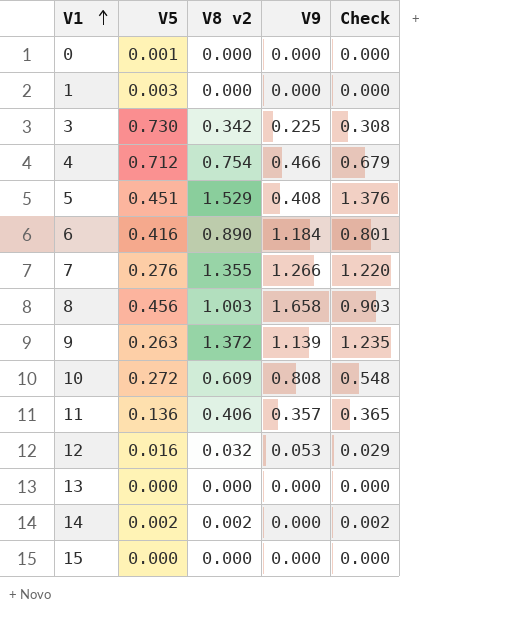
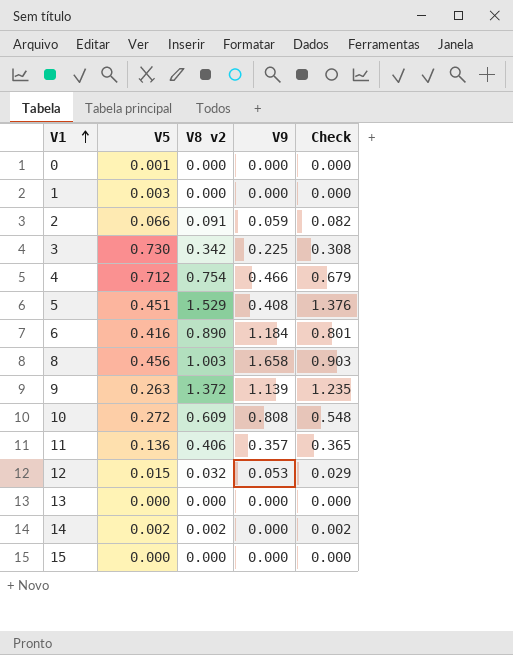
row 7: 0.276 | 1.355 | 1.266 | 1.220 -> none
row 2: none -> 0.066 | 0.091 | 0.059 | 0.082
12 | V5: 0.016 -> 0.015

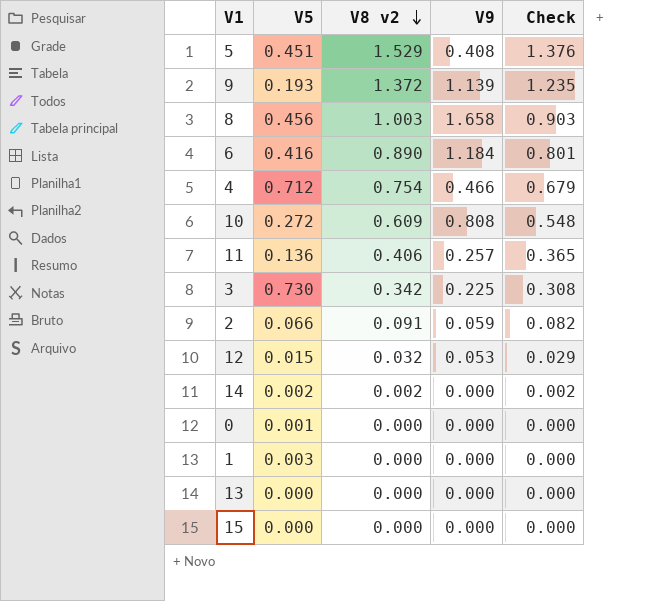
row order: V1 ascending -> V8 v2 descending
9 | V5: 0.263 -> 0.193
11 | V9: 0.357 -> 0.257

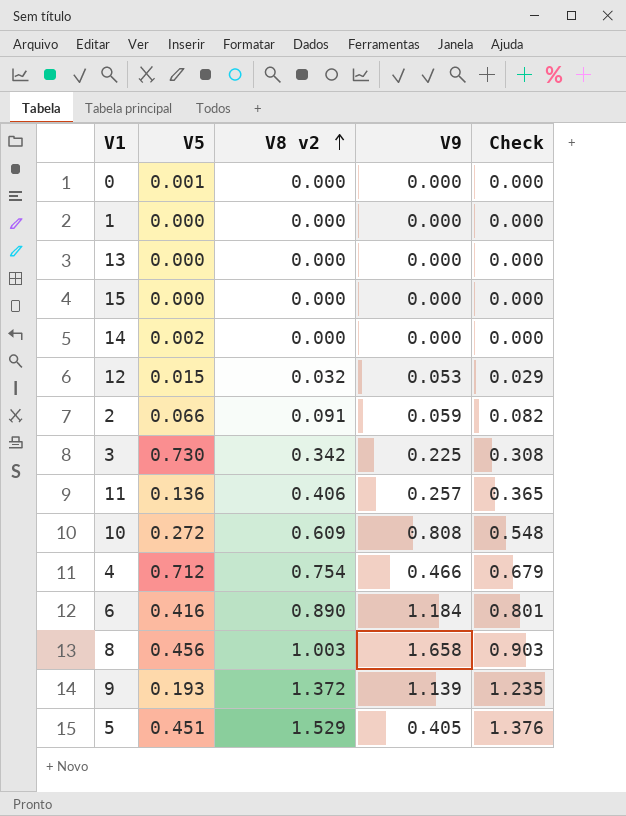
row order: V8 v2 descending -> V8 v2 ascending
1 | V5: 0.003 -> 0.000
14 | V8 v2: 0.002 -> 0.000
14 | Check: 0.002 -> 0.000
5 | V9: 0.408 -> 0.405

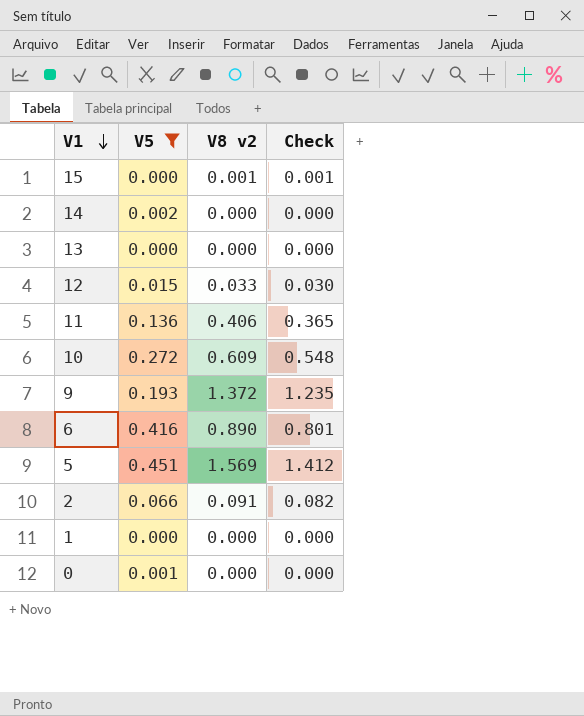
filter: none -> V5 <= 0.451
row order: V8 v2 ascending -> V1 descending
column V9 | position: 4 -> none
15 | V8 v2: 0.000 -> 0.001
15 | Check: 0.000 -> 0.001
12 | V8 v2: 0.032 -> 0.033
12 | Check: 0.029 -> 0.030
5 | V8 v2: 1.529 -> 1.569
5 | Check: 1.376 -> 1.412

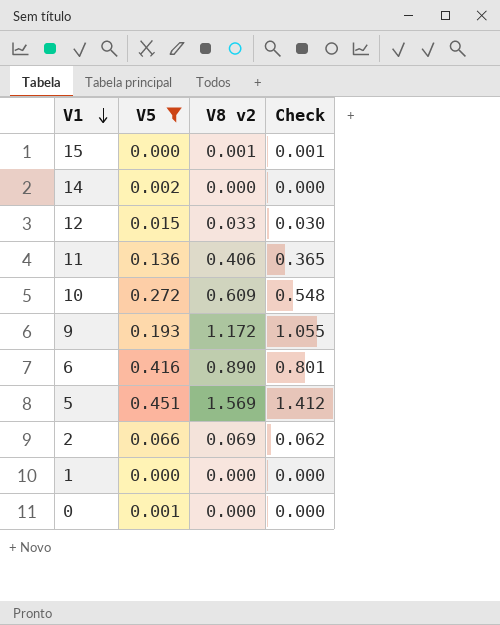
row 13: 0.000 | 0.000 | 0.000 -> none
9 | V8 v2: 1.372 -> 1.172
9 | Check: 1.235 -> 1.055
2 | V8 v2: 0.091 -> 0.069
2 | Check: 0.082 -> 0.062

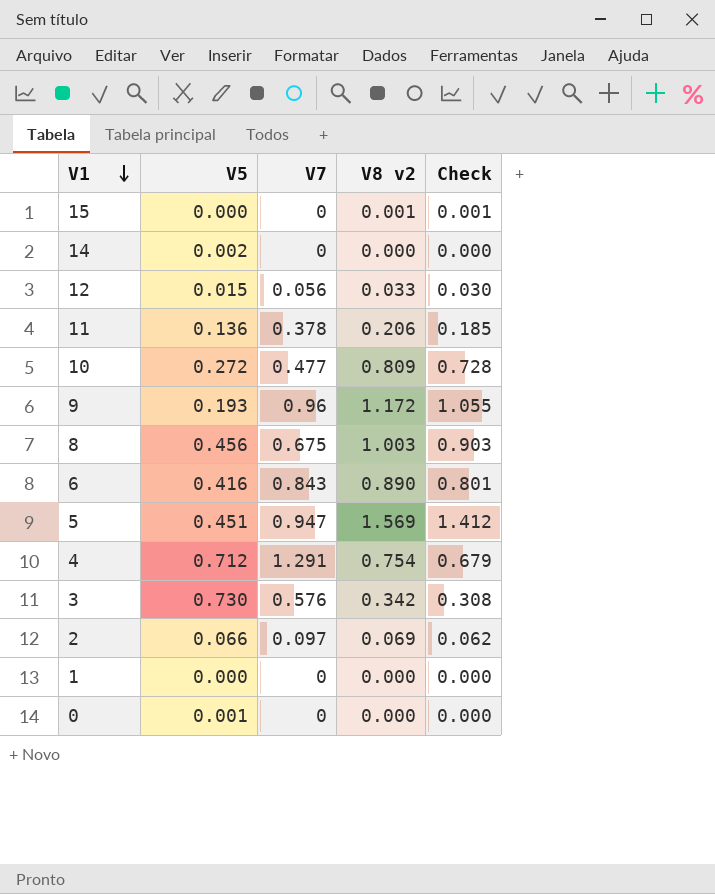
filter: V5 <= 0.451 -> none
column V7 | position: none -> 3
11 | V8 v2: 0.406 -> 0.206
11 | Check: 0.365 -> 0.185
10 | V8 v2: 0.609 -> 0.809
10 | Check: 0.548 -> 0.728

